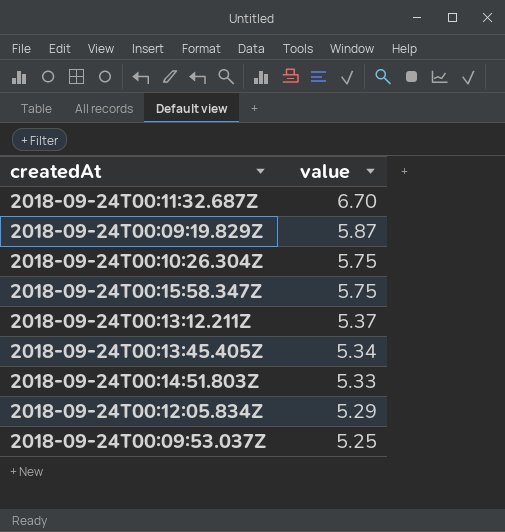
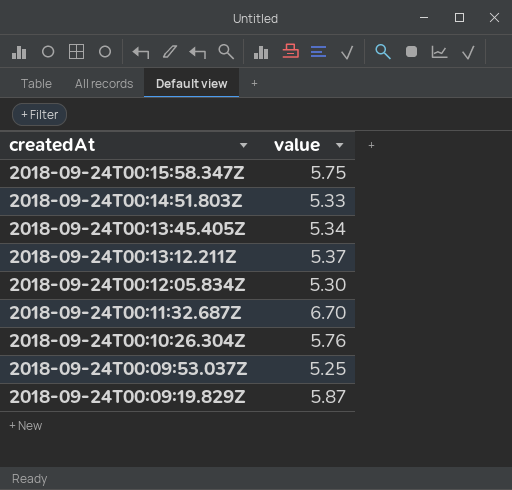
row order: value descending -> createdAt descending
2018-09-24T00:12:05.834Z | value: 5.29 -> 5.30
2018-09-24T00:10:26.304Z | value: 5.75 -> 5.76

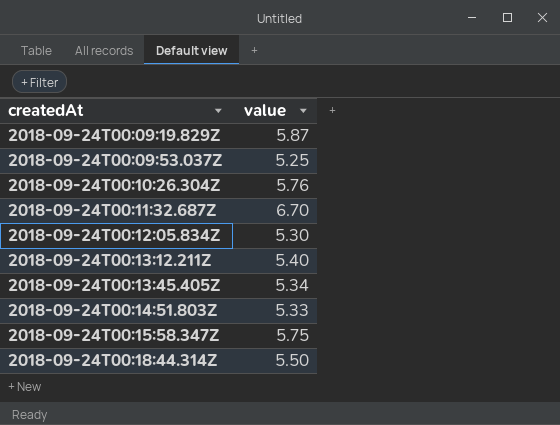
row order: createdAt descending -> createdAt ascending
2018-09-24T00:13:12.211Z | value: 5.37 -> 5.40
row 2018-09-24T00:18:44.314Z: none -> 5.50

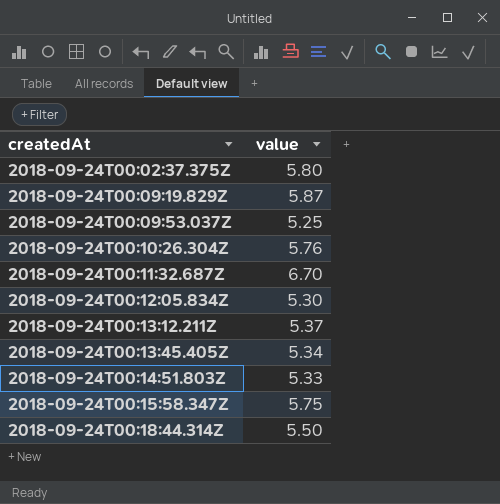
row 2018-09-24T00:02:37.375Z: none -> 5.80
2018-09-24T00:13:12.211Z | value: 5.40 -> 5.37

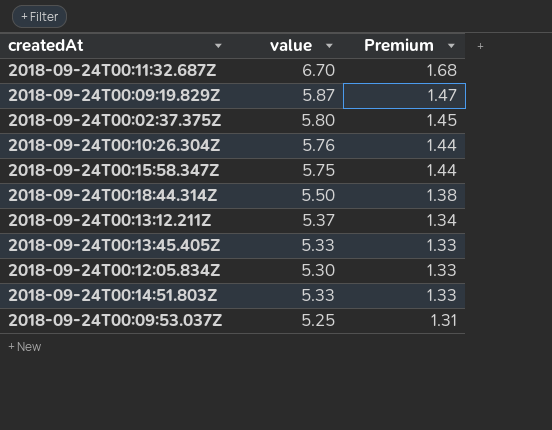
row order: createdAt ascending -> Premium descending
column Premium | formula: none -> [value] * 0.25
2018-09-24T00:13:45.405Z | value: 5.34 -> 5.33

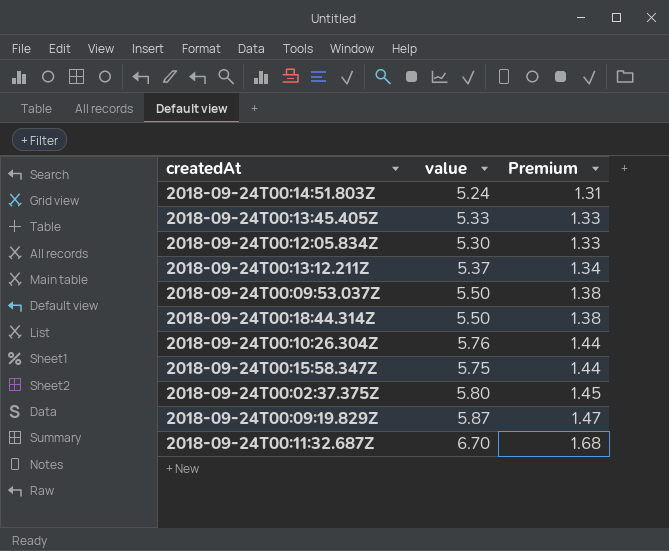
row order: Premium descending -> Premium ascending
2018-09-24T00:14:51.803Z | value: 5.33 -> 5.24
2018-09-24T00:14:51.803Z | Premium: 1.33 -> 1.31
2018-09-24T00:09:53.037Z | value: 5.25 -> 5.50
2018-09-24T00:09:53.037Z | Premium: 1.31 -> 1.38

